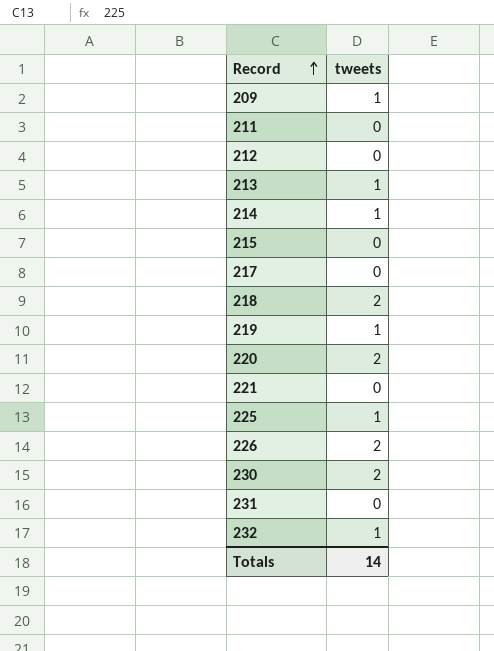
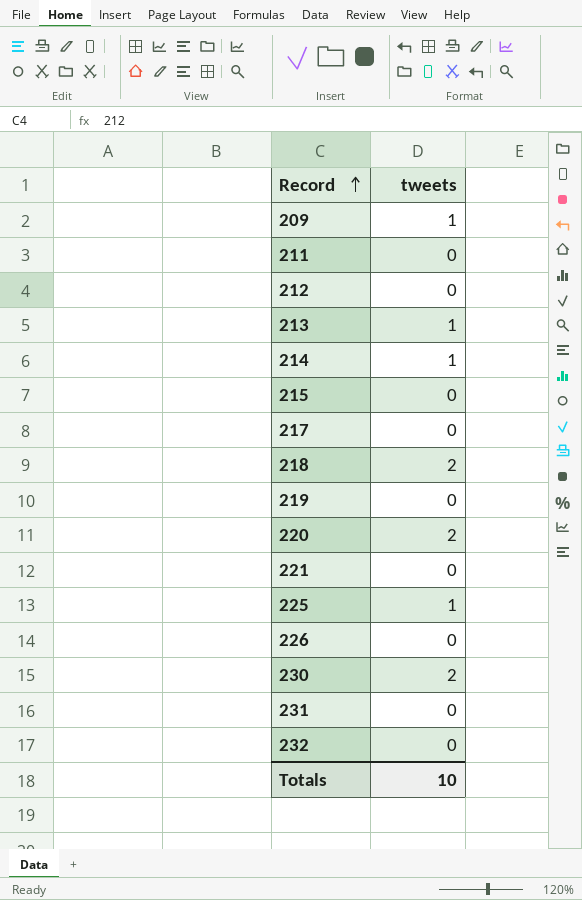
219 | tweets: 1 -> 0
226 | tweets: 2 -> 0
232 | tweets: 1 -> 0
Totals | tweets: 14 -> 10

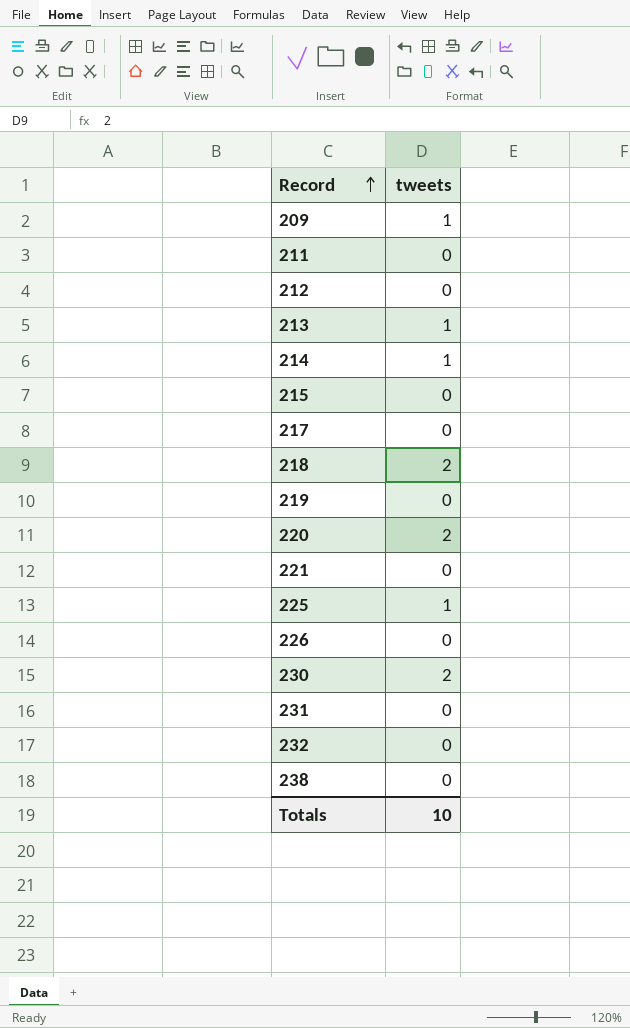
row 238: none -> 0

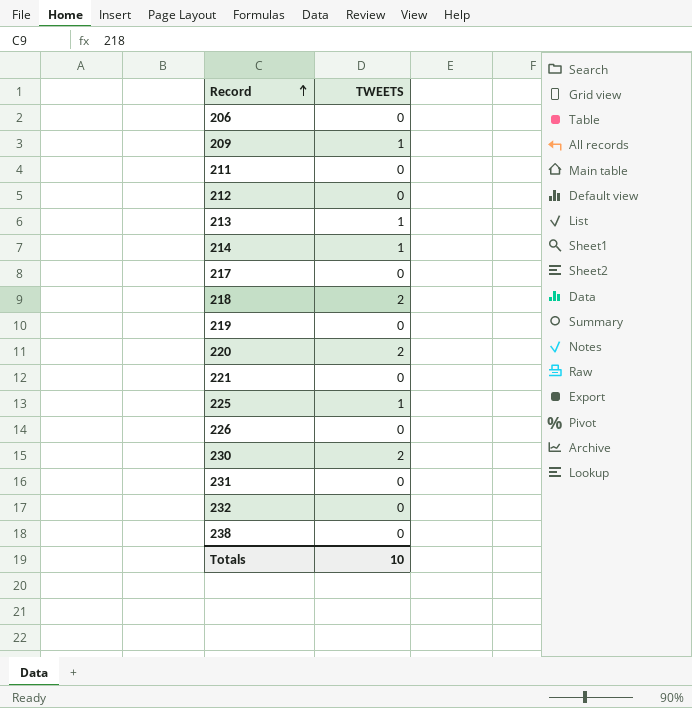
column name: tweets -> TWEETS
row 215: 0 -> none
row 206: none -> 0

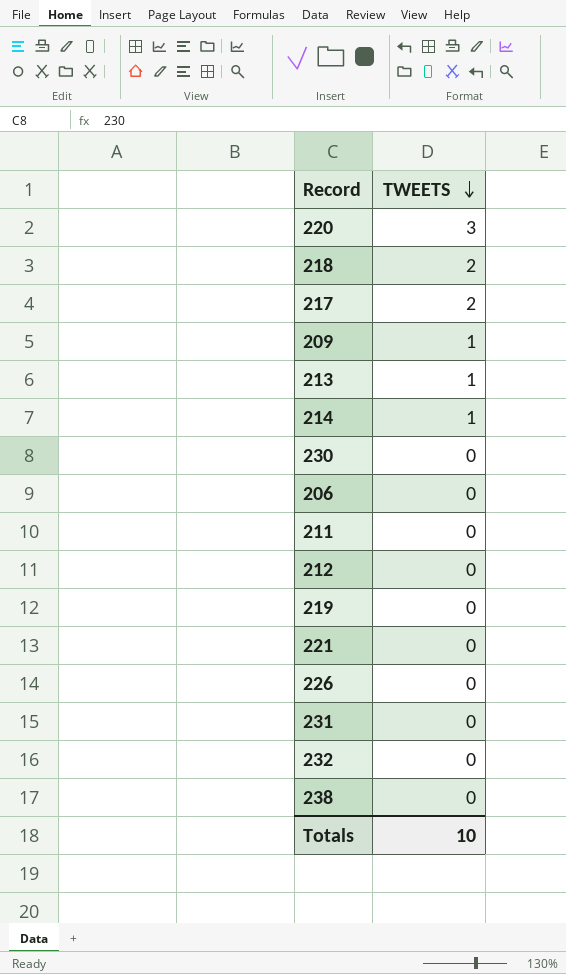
row order: Record ascending -> TWEETS descending
row 225: 1 -> none
220 | TWEETS: 2 -> 3
217 | TWEETS: 0 -> 2
230 | TWEETS: 2 -> 0

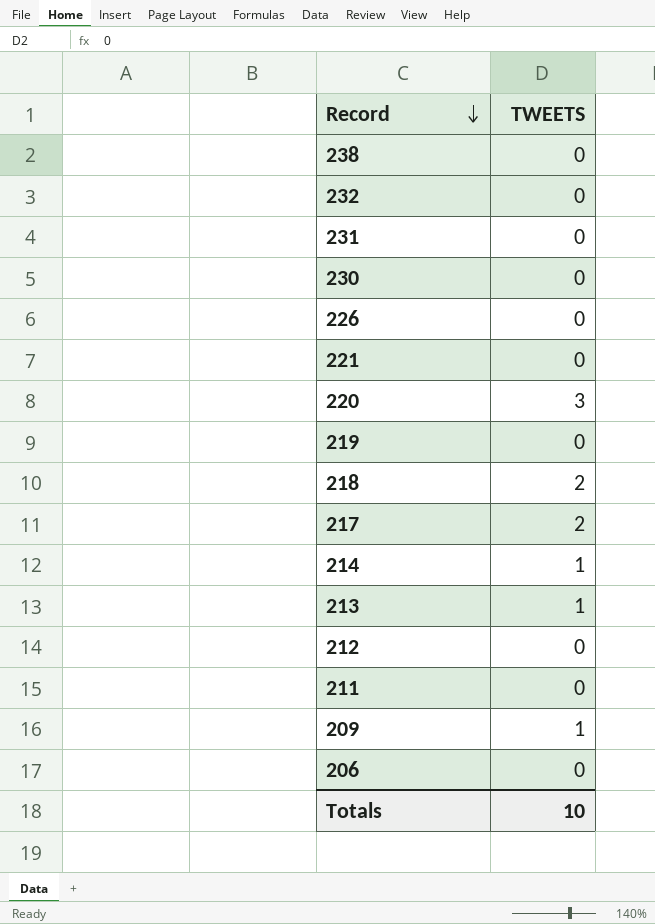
row order: TWEETS descending -> Record descending

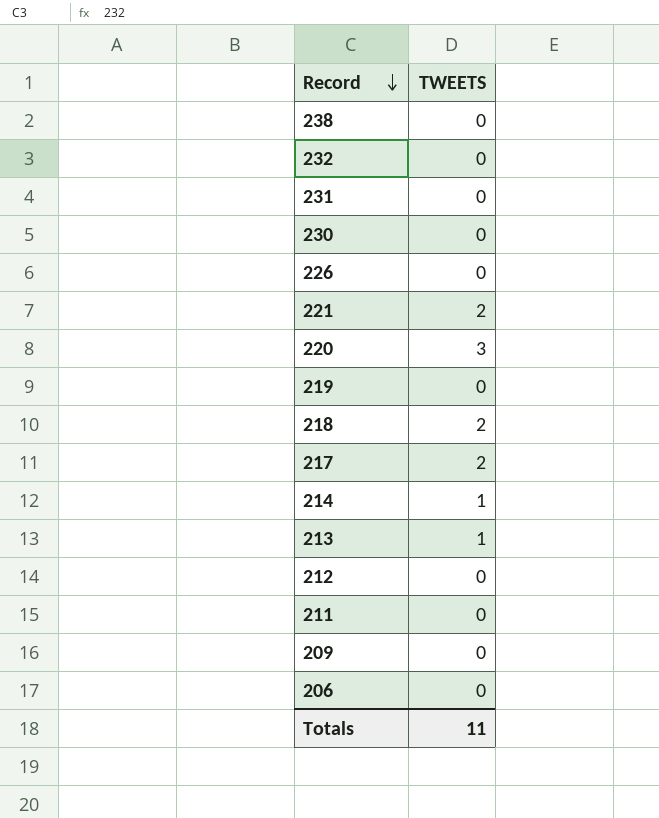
221 | TWEETS: 0 -> 2
209 | TWEETS: 1 -> 0
Totals | TWEETS: 10 -> 11

